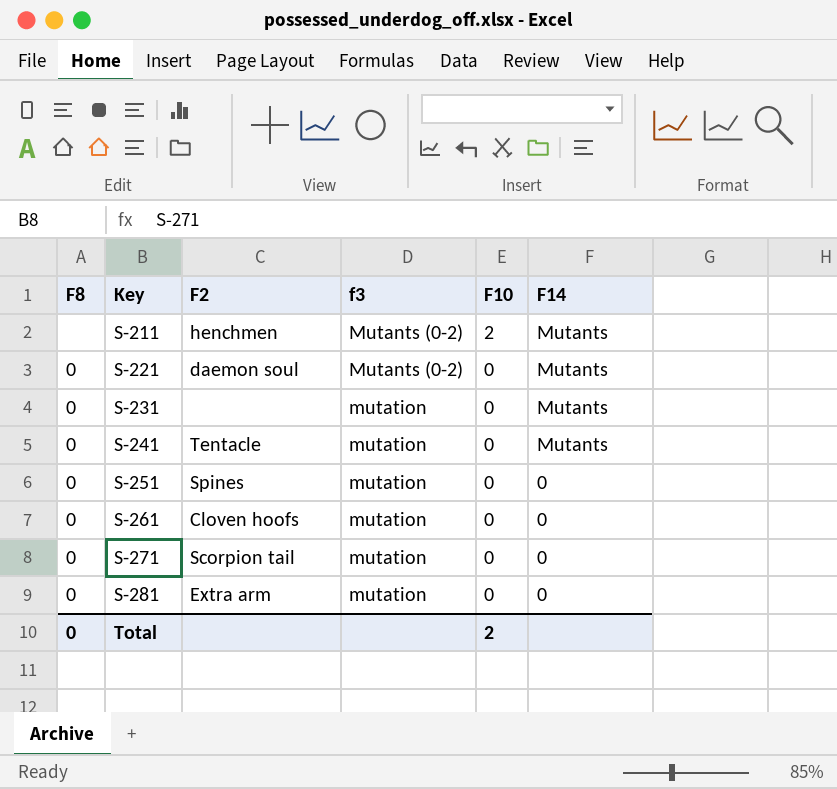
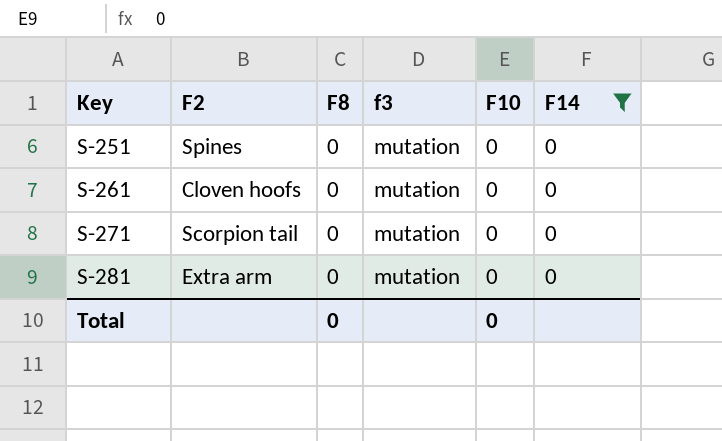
filter: none -> F14 = 0
column F8 | position: 1 -> 3
Total | F10: 2 -> 0

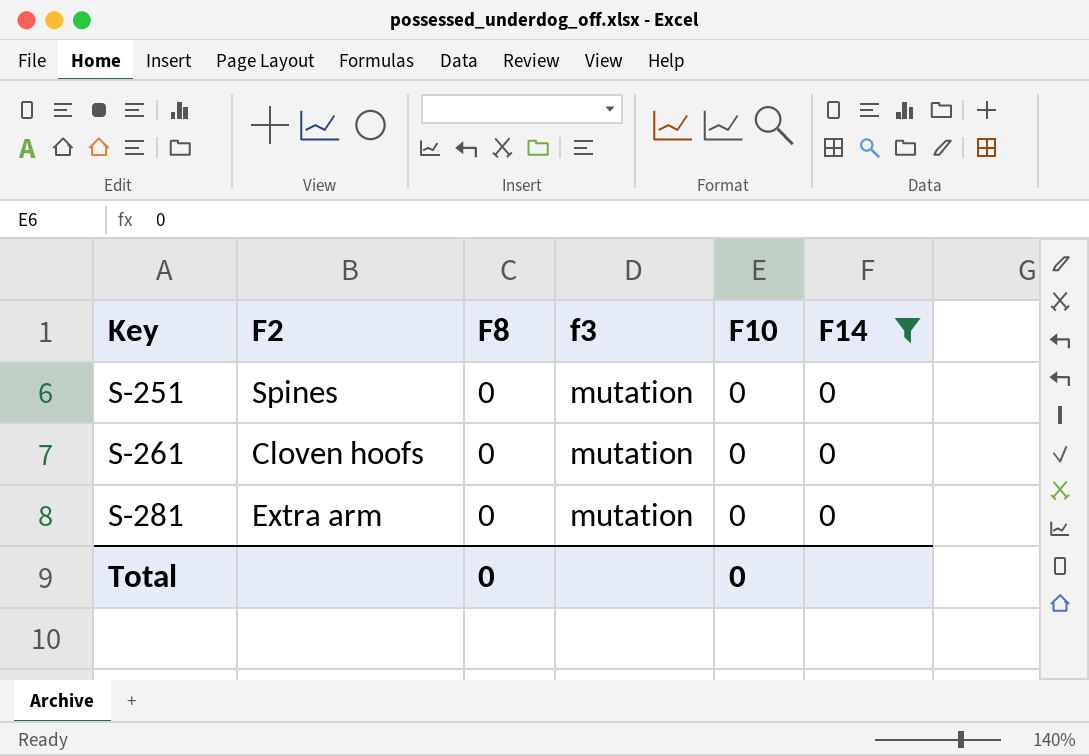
row S-271: Scorpion tail | 0 | mutation | 0 | 0 -> none

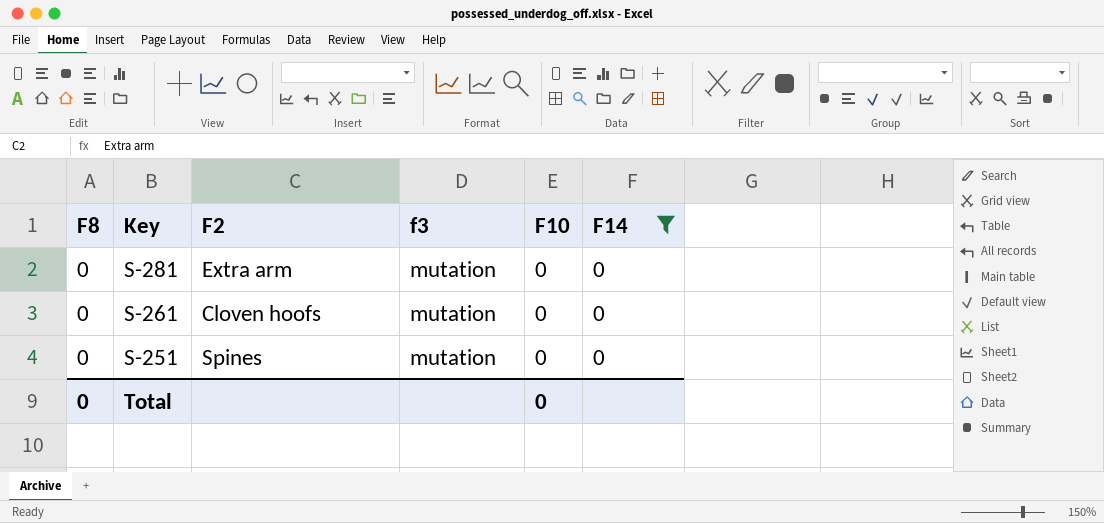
row order: Key ascending -> Key descending
column F8 | position: 3 -> 1

